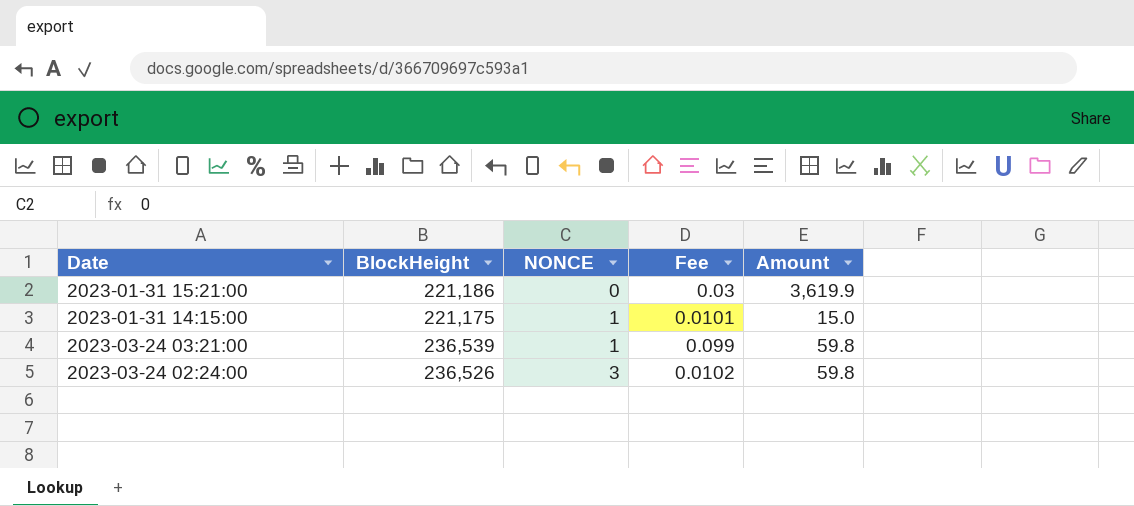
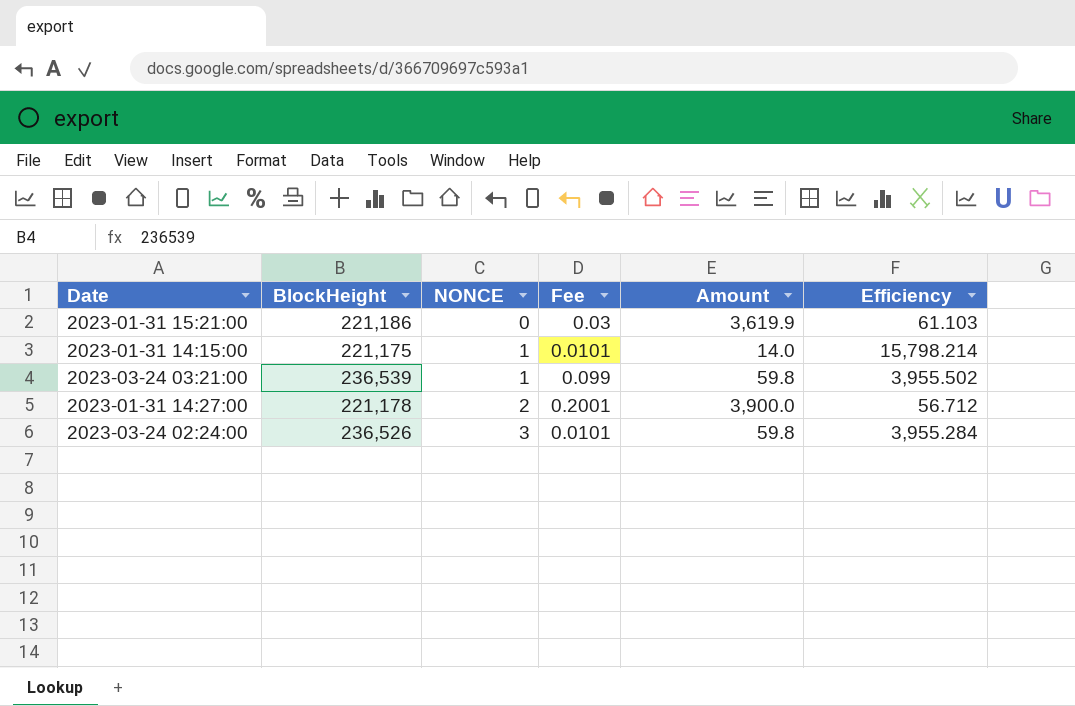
column Efficiency | formula: none -> [BlockHeight] / [Amount]
2023-01-31 14:15:00 | Amount: 15.0 -> 14.0
row 2023-01-31 14:27:00: none -> 221,178 | 2 | 0.2001 | 3,900.0 | 56.712
2023-03-24 02:24:00 | Fee: 0.0102 -> 0.0101

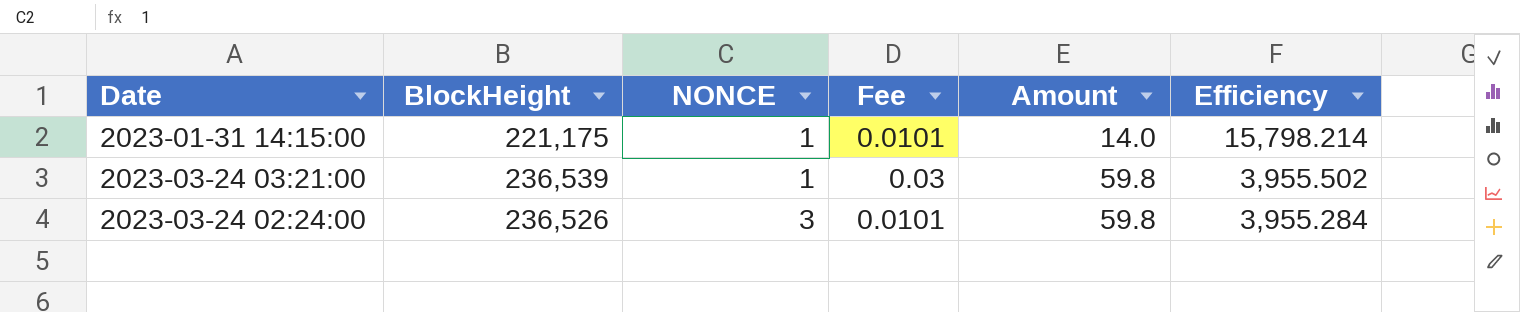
row 2023-01-31 15:21:00: 221,186 | 0 | 0.03 | 3,619.9 | 61.103 -> none
row 2023-01-31 14:27:00: 221,178 | 2 | 0.2001 | 3,900.0 | 56.712 -> none
2023-03-24 03:21:00 | Fee: 0.099 -> 0.03

